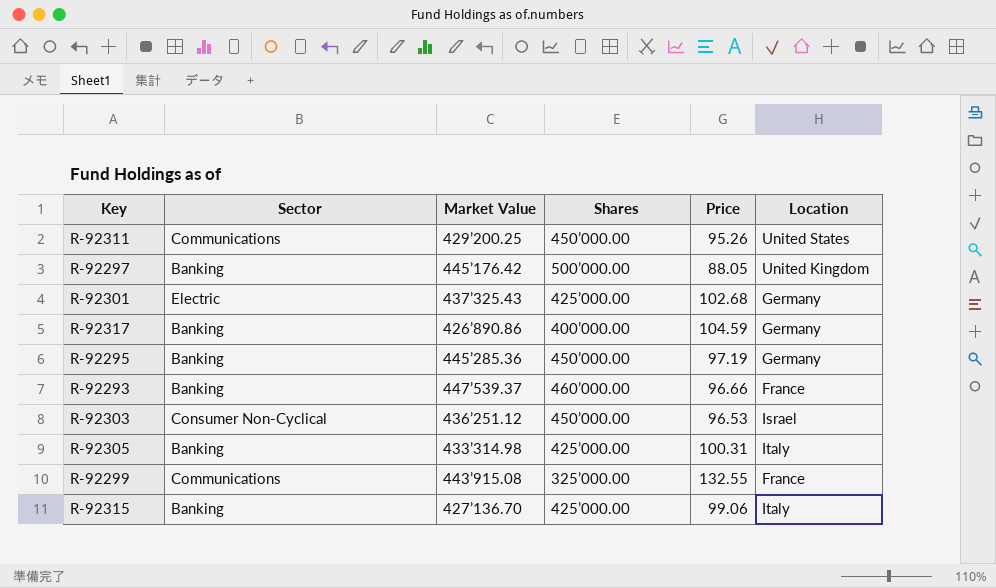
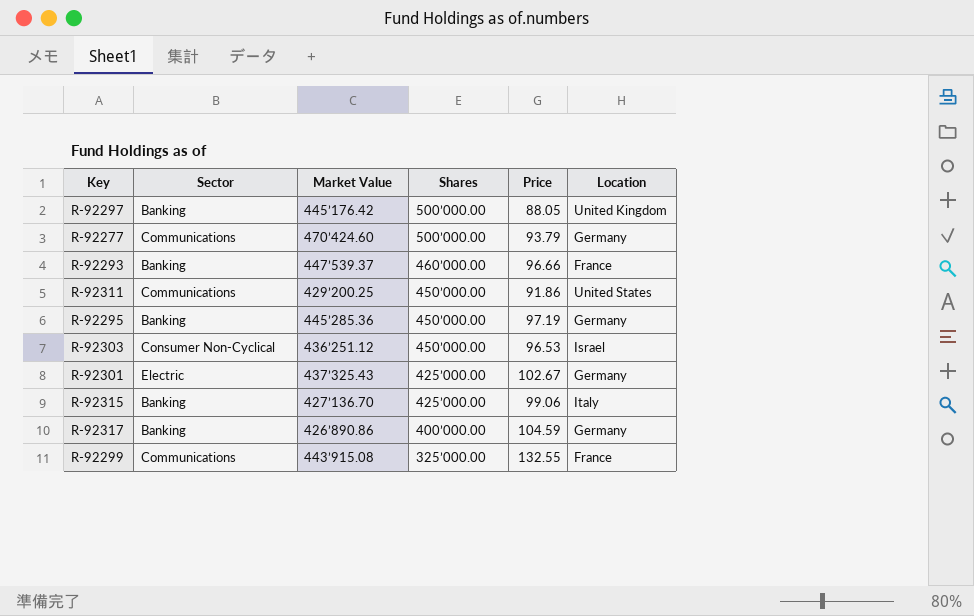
row order: none -> Shares descending
row R-92305: Banking | 433’314.98 | 425’000.00 | 100.31 | Italy -> none
row R-92277: none -> Communications | 470’424.60 | 500’000.00 | 93.79 | Germany
R-92311 | Price: 95.26 -> 91.86
R-92301 | Price: 102.68 -> 102.67

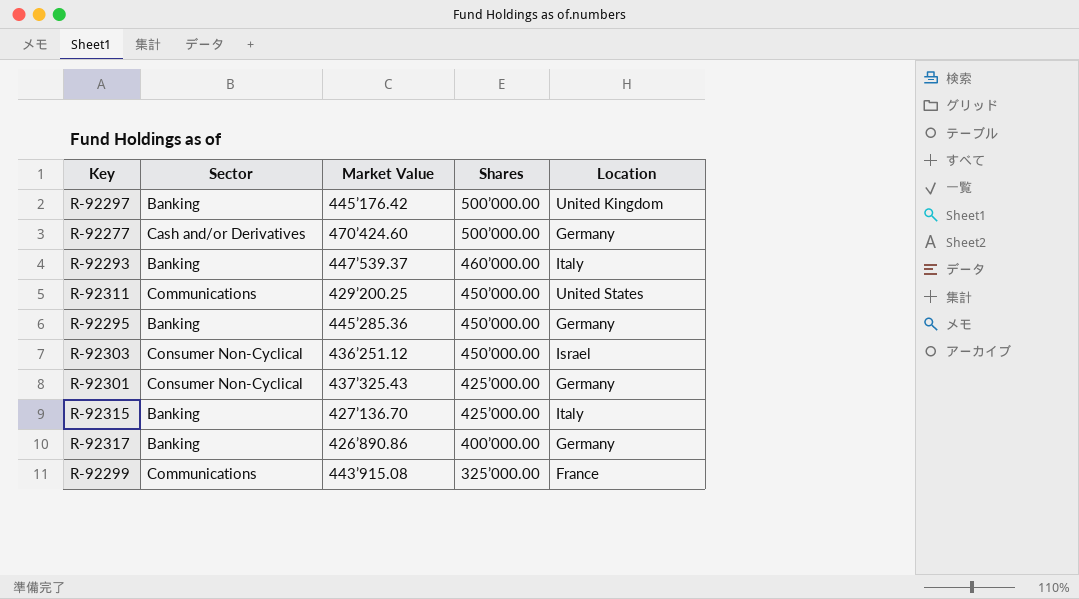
column Price | position: 5 -> none
R-92277 | Sector: Communications -> Cash and/or Derivatives
R-92293 | Location: France -> Italy
R-92301 | Sector: Electric -> Consumer Non-Cyclical

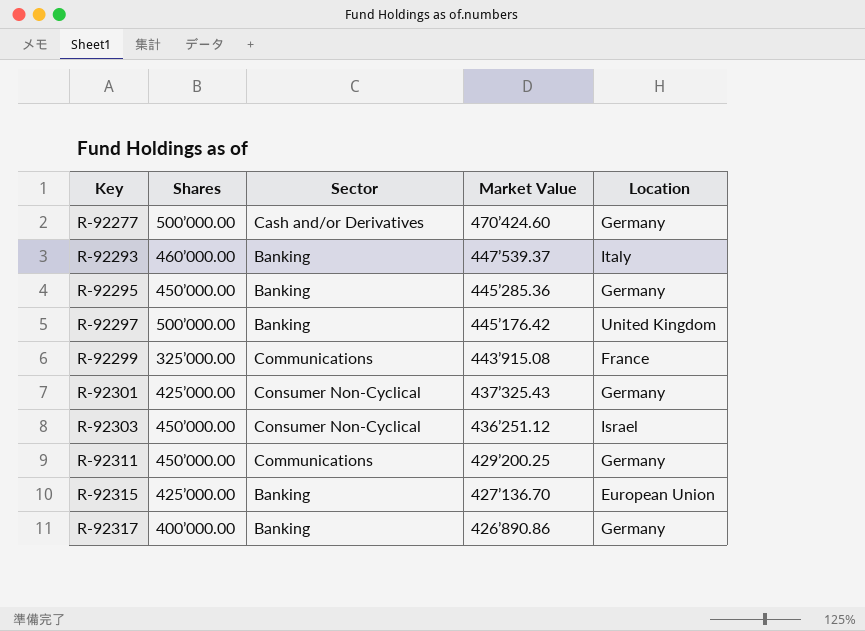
row order: Shares descending -> Key ascending
column Shares | position: 4 -> 2
R-92311 | Location: United States -> Germany
R-92315 | Location: Italy -> European Union

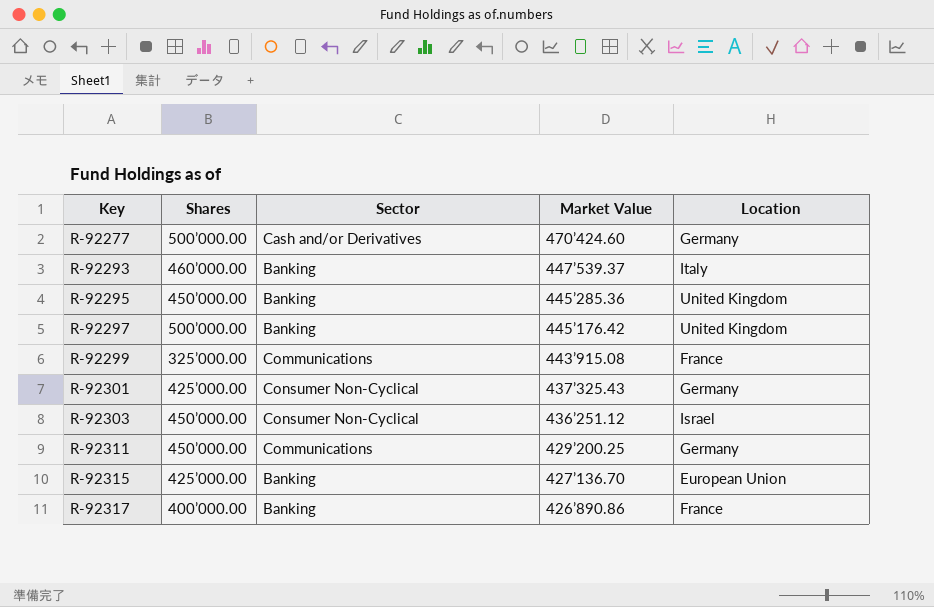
R-92295 | Location: Germany -> United Kingdom
R-92317 | Location: Germany -> France

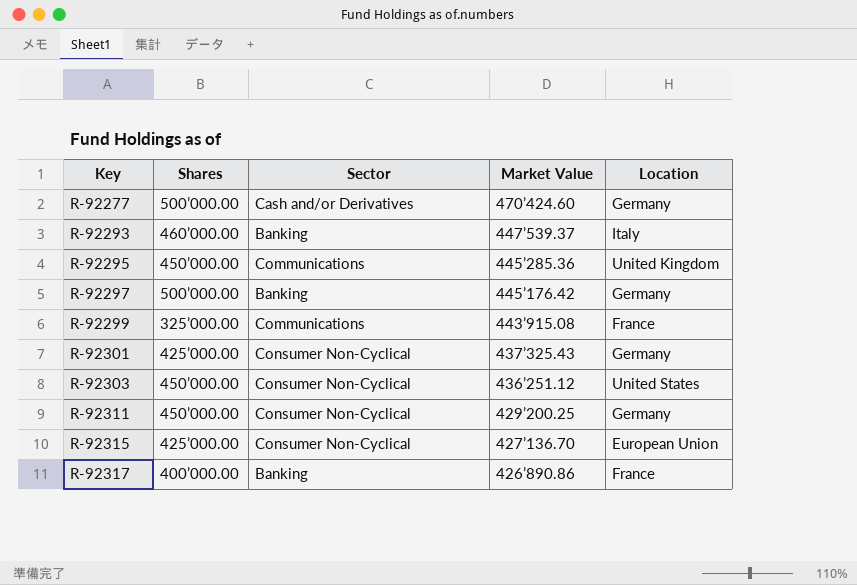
R-92295 | Sector: Banking -> Communications
R-92297 | Location: United Kingdom -> Germany
R-92303 | Location: Israel -> United States
R-92311 | Sector: Communications -> Consumer Non-Cyclical
R-92315 | Sector: Banking -> Consumer Non-Cyclical

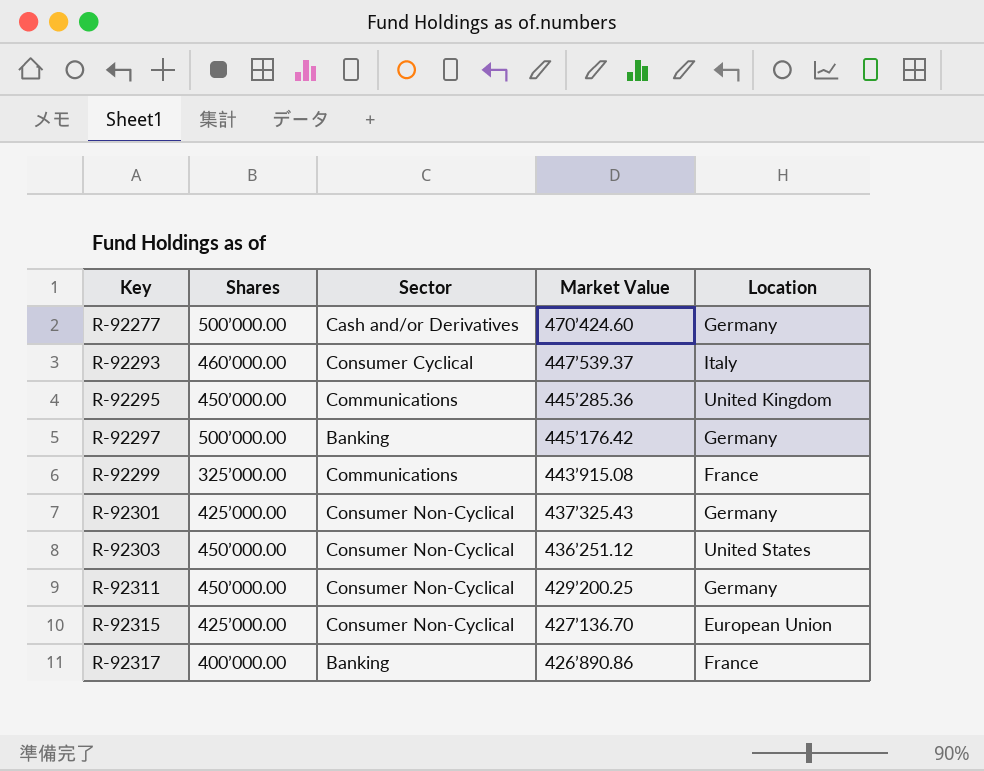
R-92293 | Sector: Banking -> Consumer Cyclical

